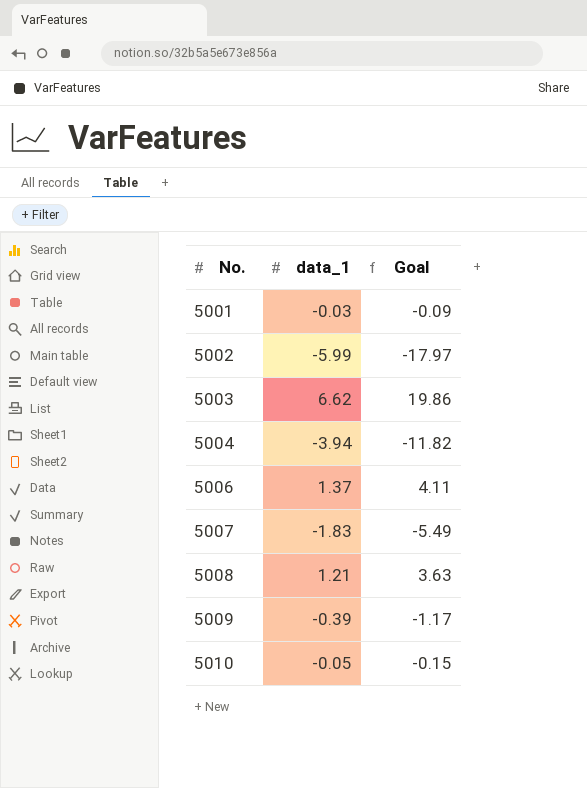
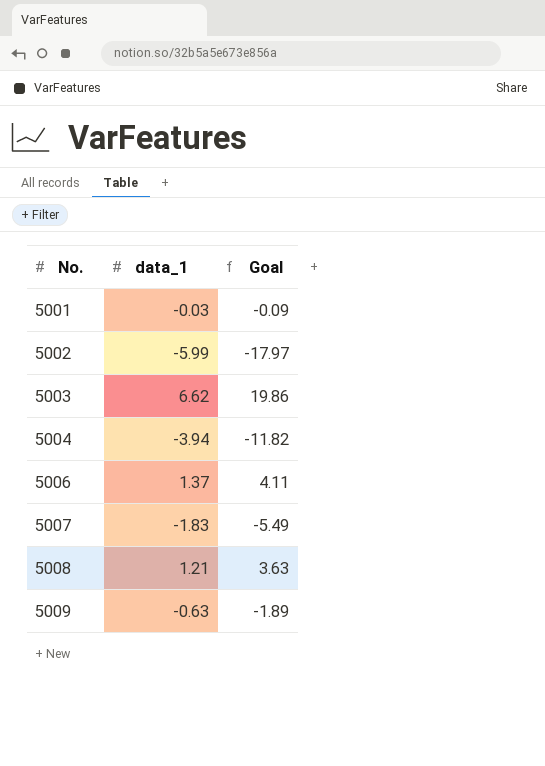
row 5010: -0.05 | -0.15 -> none
5009 | data_1: -0.39 -> -0.63
5009 | Goal: -1.17 -> -1.89

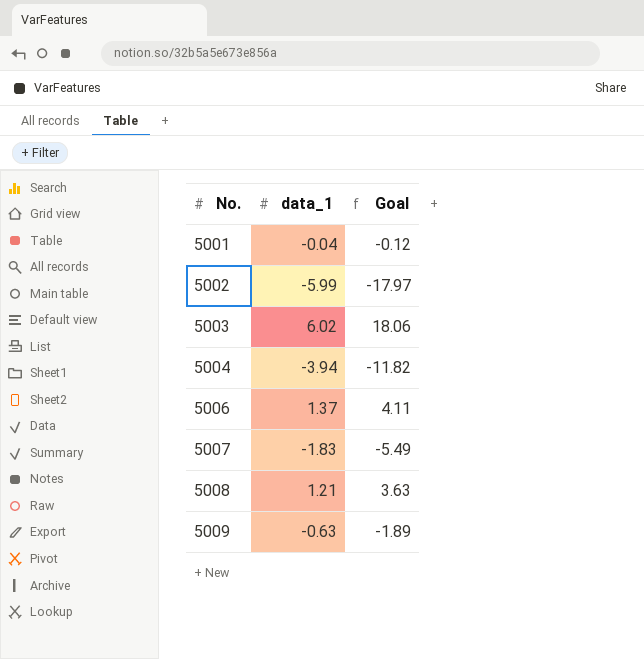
5001 | data_1: -0.03 -> -0.04
5001 | Goal: -0.09 -> -0.12
5003 | data_1: 6.62 -> 6.02
5003 | Goal: 19.86 -> 18.06

